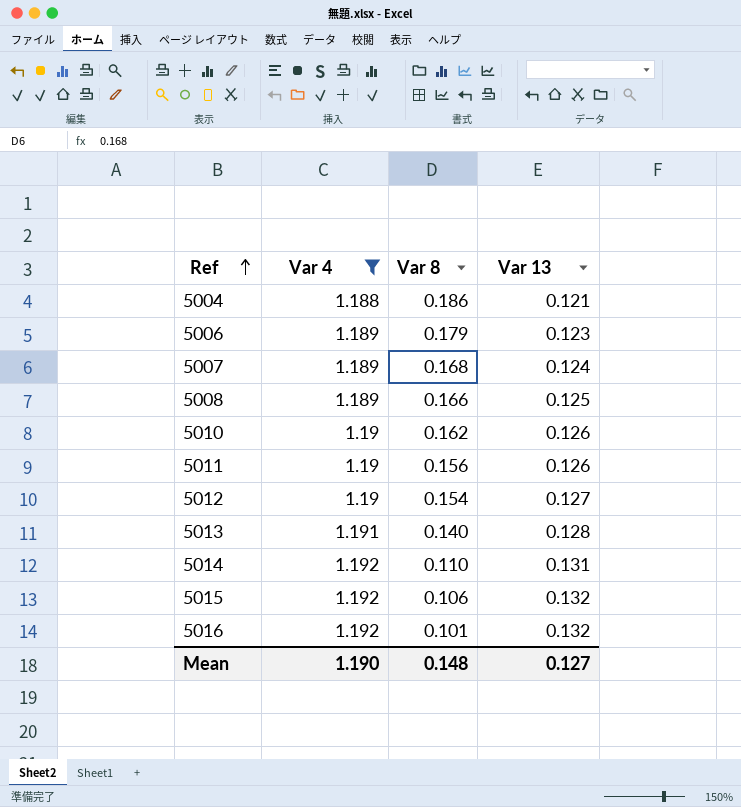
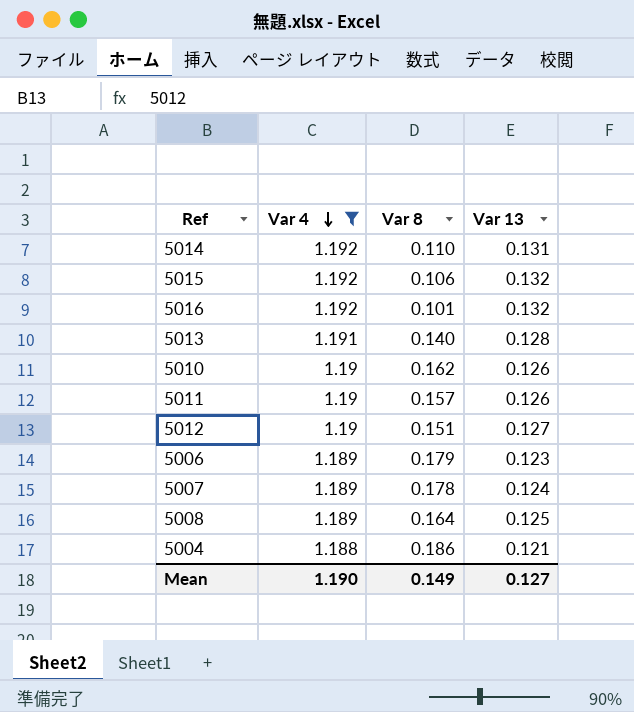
row order: Ref ascending -> Var 4 descending
5011 | Var 8: 0.156 -> 0.157
5012 | Var 8: 0.154 -> 0.151
5007 | Var 8: 0.168 -> 0.178
5008 | Var 8: 0.166 -> 0.164
Mean | Var 8: 0.148 -> 0.149

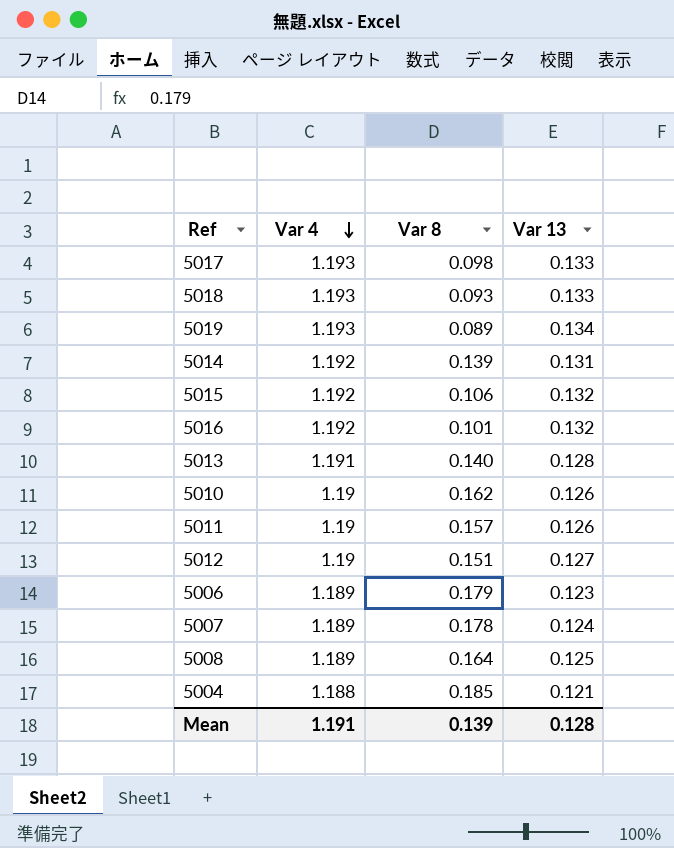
filter: Var 4 != 1.193 -> none
5014 | Var 8: 0.110 -> 0.139
5004 | Var 8: 0.186 -> 0.185
Mean | Var 4: 1.190 -> 1.191
Mean | Var 8: 0.149 -> 0.139
Mean | Var 13: 0.127 -> 0.128

